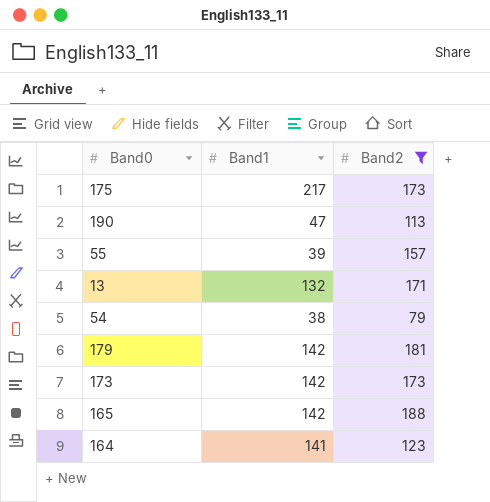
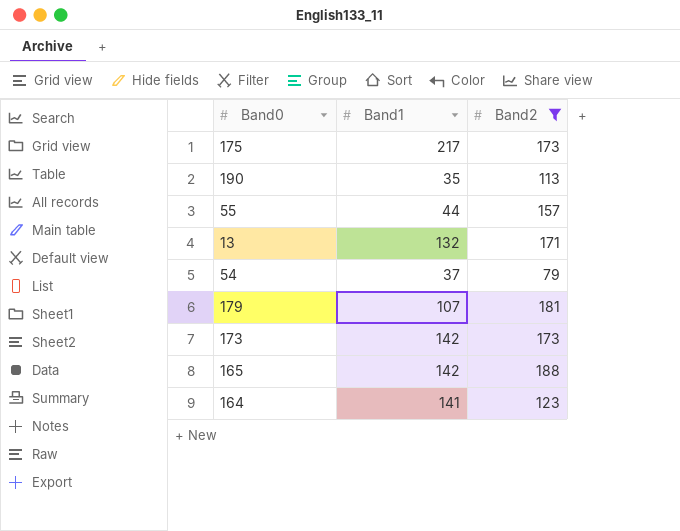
190 | Band1: 47 -> 35
55 | Band1: 39 -> 44
54 | Band1: 38 -> 37
179 | Band1: 142 -> 107

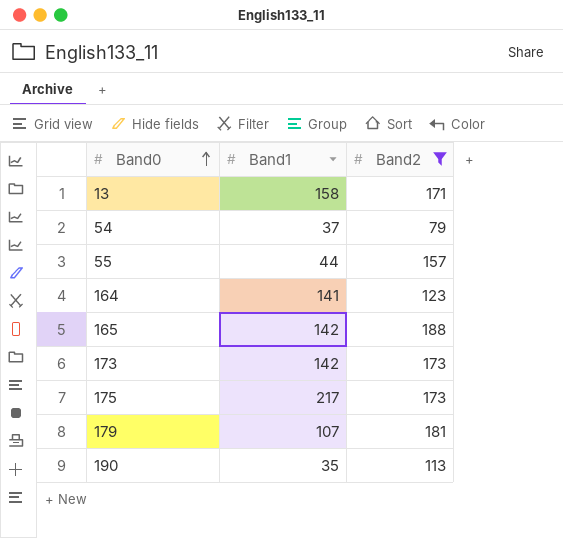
row order: none -> Band0 ascending
13 | Band1: 132 -> 158

